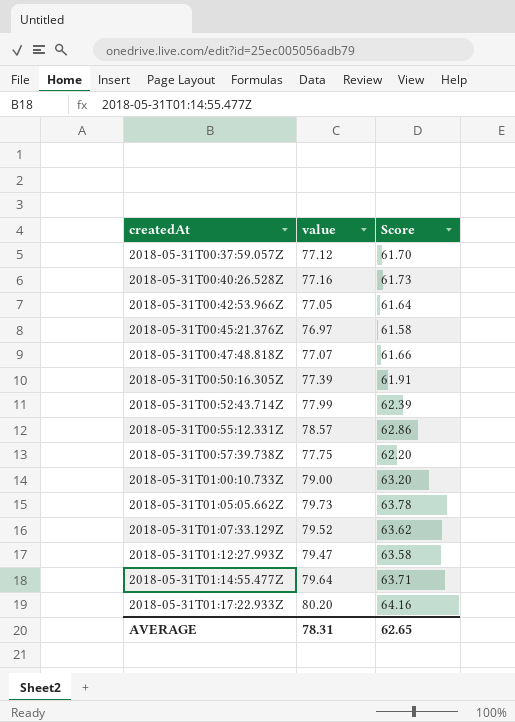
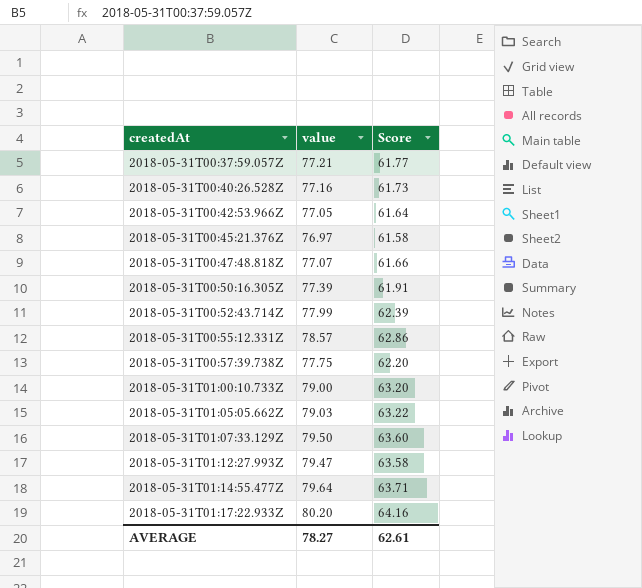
2018-05-31T00:37:59.057Z | value: 77.12 -> 77.21
2018-05-31T00:37:59.057Z | Score: 61.70 -> 61.77
2018-05-31T01:05:05.662Z | value: 79.73 -> 79.03
2018-05-31T01:05:05.662Z | Score: 63.78 -> 63.22
2018-05-31T01:07:33.129Z | value: 79.52 -> 79.50
2018-05-31T01:07:33.129Z | Score: 63.62 -> 63.60
AVERAGE | value: 78.31 -> 78.27
AVERAGE | Score: 62.65 -> 62.61

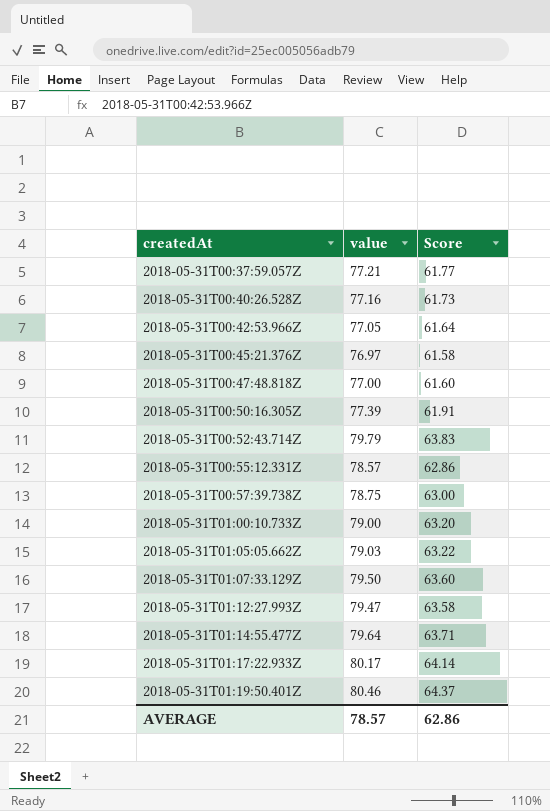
2018-05-31T00:47:48.818Z | value: 77.07 -> 77.00
2018-05-31T00:47:48.818Z | Score: 61.66 -> 61.60
2018-05-31T00:52:43.714Z | value: 77.99 -> 79.79
2018-05-31T00:52:43.714Z | Score: 62.39 -> 63.83
2018-05-31T00:57:39.738Z | value: 77.75 -> 78.75
2018-05-31T00:57:39.738Z | Score: 62.20 -> 63.00
2018-05-31T01:17:22.933Z | value: 80.20 -> 80.17
2018-05-31T01:17:22.933Z | Score: 64.16 -> 64.14
row 2018-05-31T01:19:50.401Z: none -> 80.46 | 64.37
AVERAGE | value: 78.27 -> 78.57
AVERAGE | Score: 62.61 -> 62.86

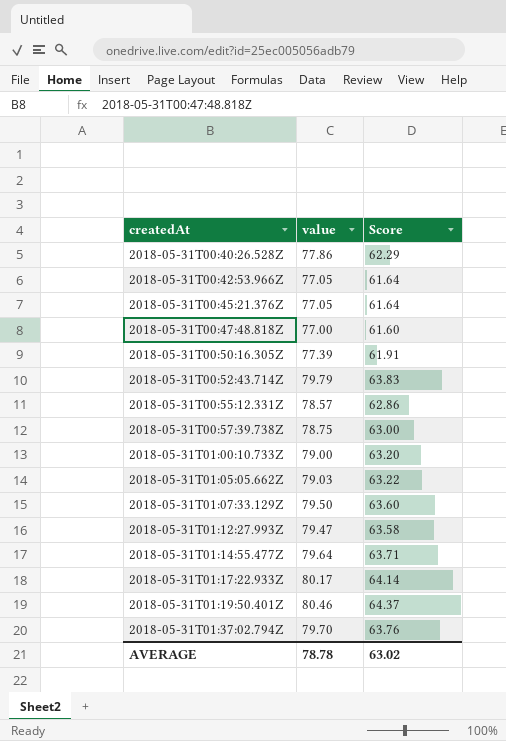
row 2018-05-31T00:37:59.057Z: 77.21 | 61.77 -> none
2018-05-31T00:40:26.528Z | value: 77.16 -> 77.86
2018-05-31T00:40:26.528Z | Score: 61.73 -> 62.29
2018-05-31T00:45:21.376Z | value: 76.97 -> 77.05
2018-05-31T00:45:21.376Z | Score: 61.58 -> 61.64
row 2018-05-31T01:37:02.794Z: none -> 79.70 | 63.76
AVERAGE | value: 78.57 -> 78.78
AVERAGE | Score: 62.86 -> 63.02

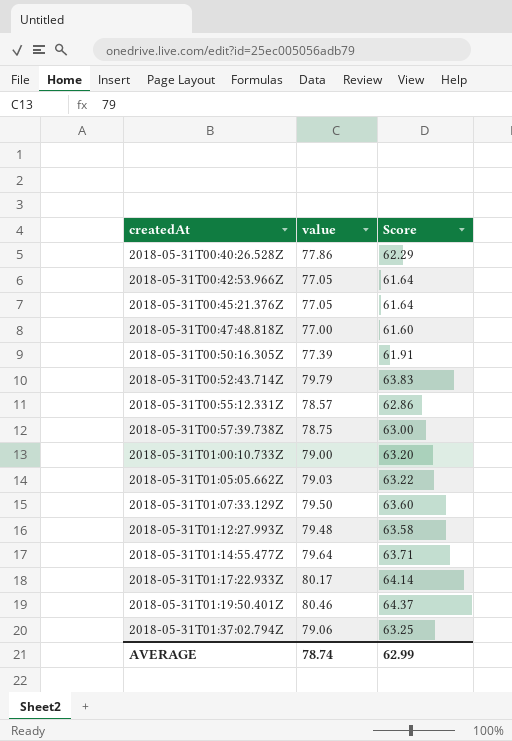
2018-05-31T01:12:27.993Z | value: 79.47 -> 79.48
2018-05-31T01:37:02.794Z | value: 79.70 -> 79.06
2018-05-31T01:37:02.794Z | Score: 63.76 -> 63.25
AVERAGE | value: 78.78 -> 78.74
AVERAGE | Score: 63.02 -> 62.99

